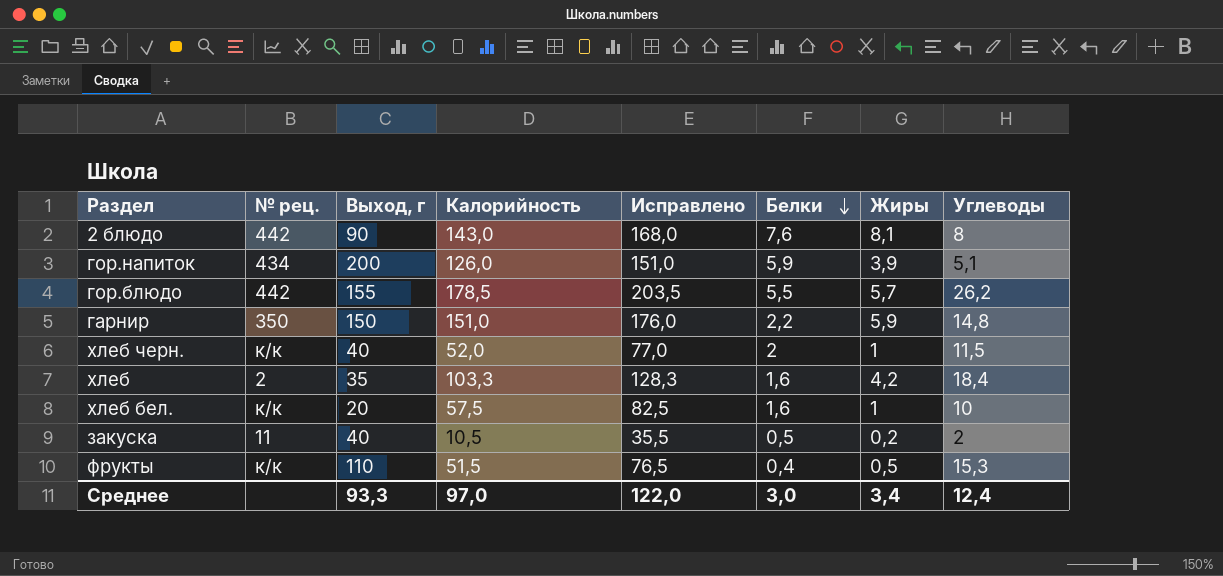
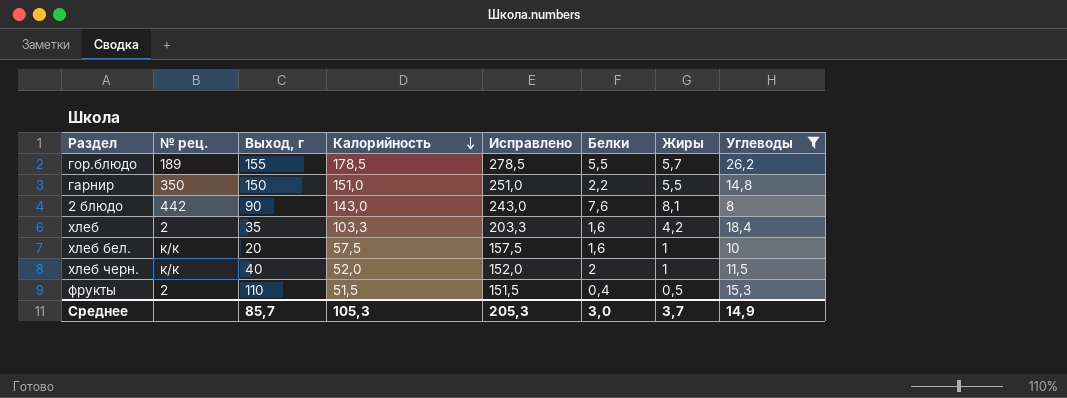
filter: none -> Углеводы >= 8
row order: Белки descending -> Калорийность descending
column Исправлено | formula: [Калорийность] + 25 -> [Калорийность] + 100
гор.блюдо | № рец.: 442 -> 189
гарнир | Жиры: 5,9 -> 5,5
фрукты | № рец.: к/к -> 2
Среднее | Выход, г: 93,3 -> 85,7
Среднее | Калорийность: 97,0 -> 105,3
Среднее | Исправлено: 122,0 -> 205,3
Среднее | Жиры: 3,4 -> 3,7
Среднее | Углеводы: 12,4 -> 14,9

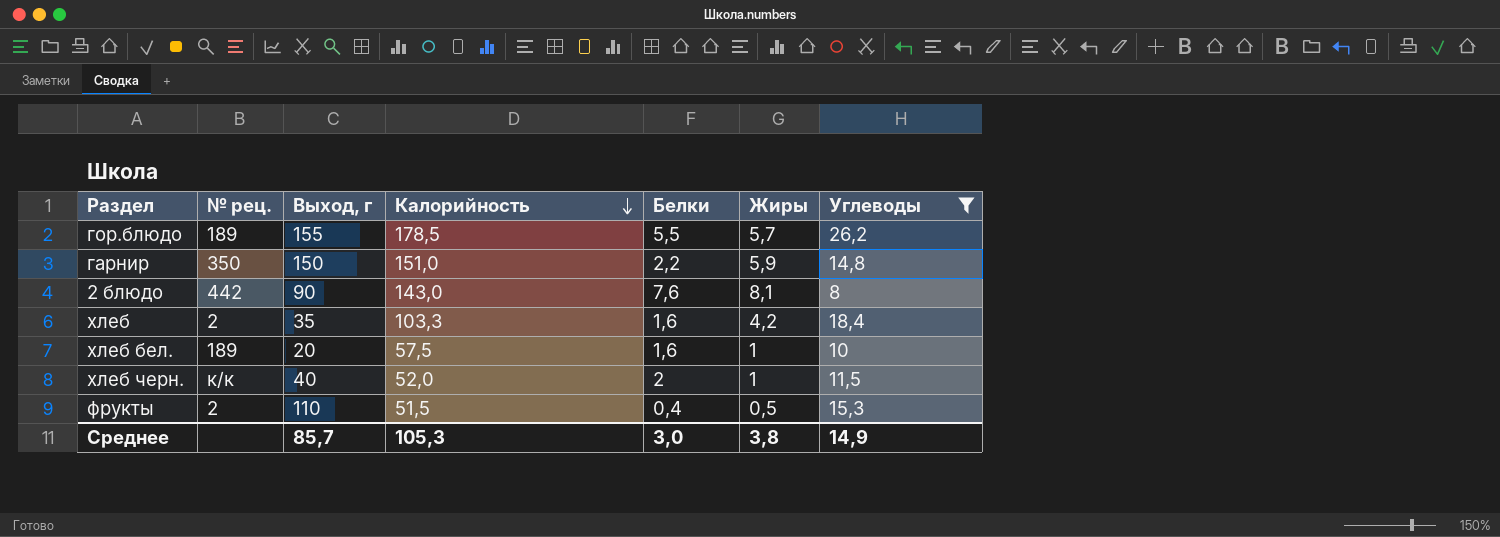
column Исправлено | formula: [Калорийность] + 100 -> none
гарнир | Жиры: 5,5 -> 5,9
хлеб бел. | № рец.: к/к -> 189
Среднее | Жиры: 3,7 -> 3,8

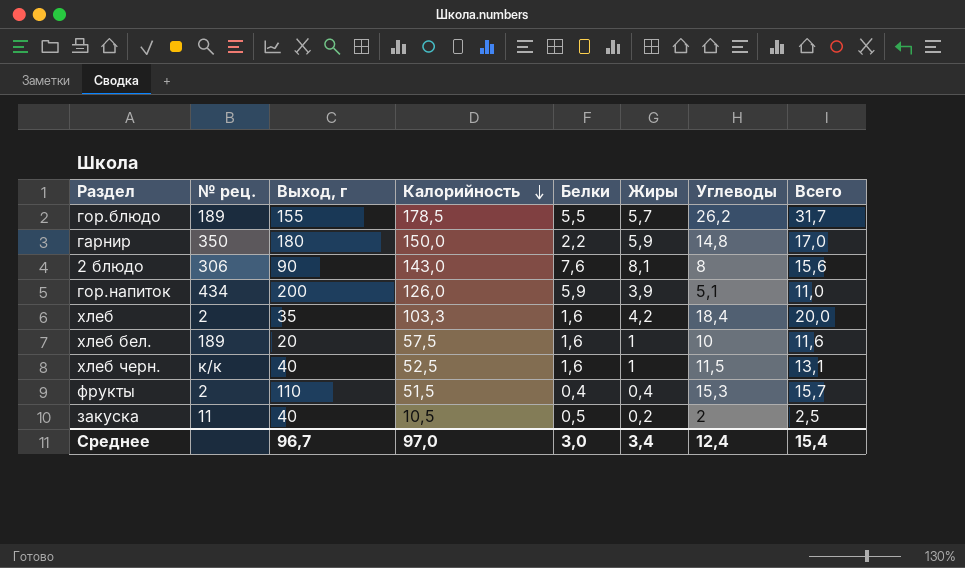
filter: Углеводы >= 8 -> none
column Всего | formula: none -> [Белки] + [Углеводы]
гарнир | Выход, г: 150 -> 180
гарнир | Калорийность: 151,0 -> 150,0
2 блюдо | № рец.: 442 -> 306
хлеб черн. | Калорийность: 52,0 -> 52,5
хлеб черн. | Белки: 2 -> 1,6
фрукты | Жиры: 0,5 -> 0,4
Среднее | Выход, г: 85,7 -> 96,7
Среднее | Калорийность: 105,3 -> 97,0
Среднее | Жиры: 3,8 -> 3,4
Среднее | Углеводы: 14,9 -> 12,4

